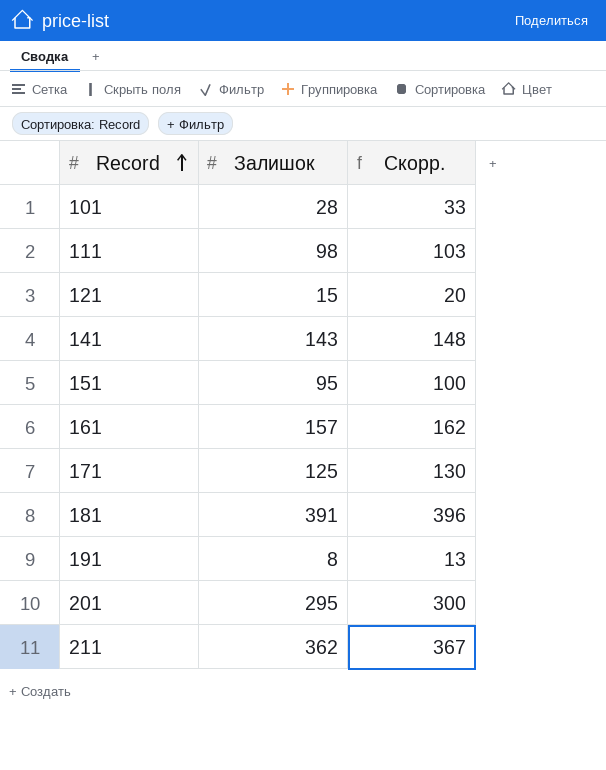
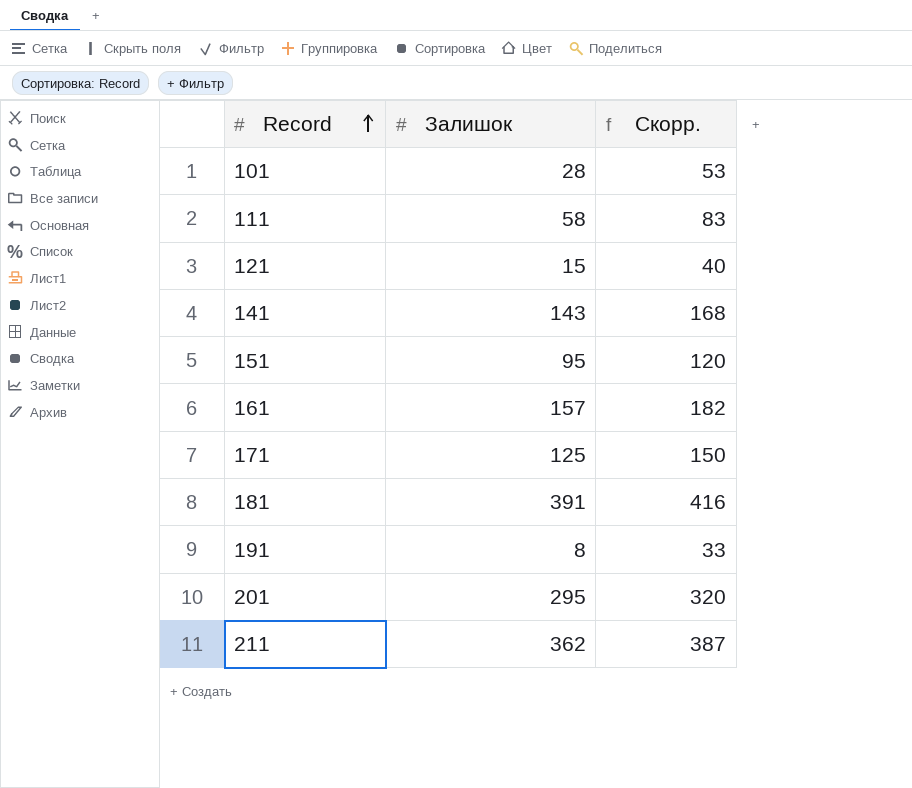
column Скорр. | formula: [Залишок] + 5 -> [Залишок] + 25
111 | Залишок: 98 -> 58

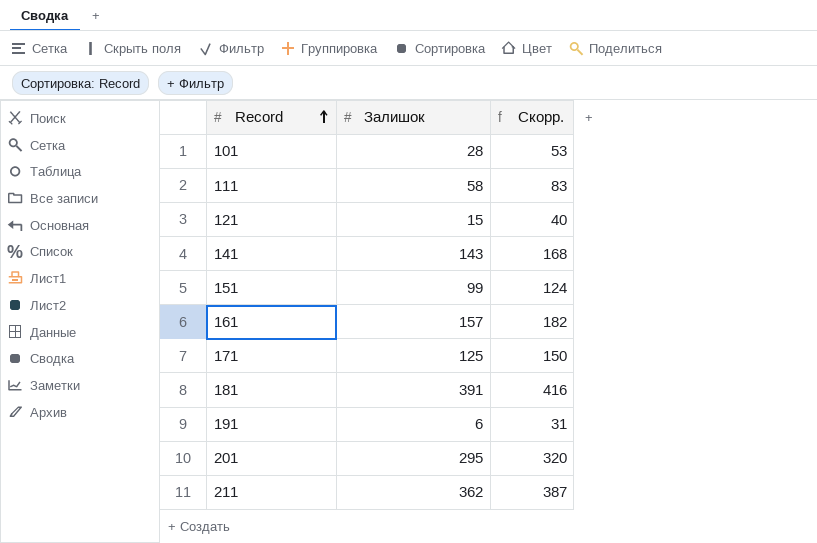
151 | Залишок: 95 -> 99
151 | Скорр.: 120 -> 124
191 | Залишок: 8 -> 6
191 | Скорр.: 33 -> 31

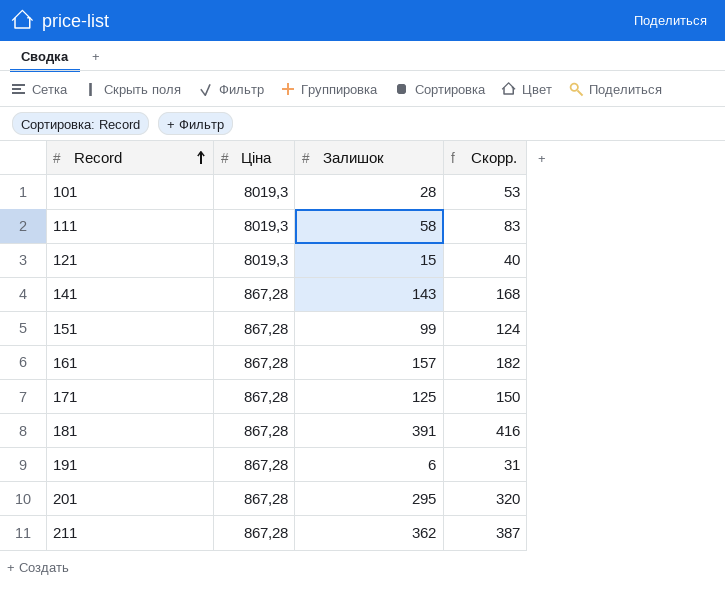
column Ціна | position: none -> 2

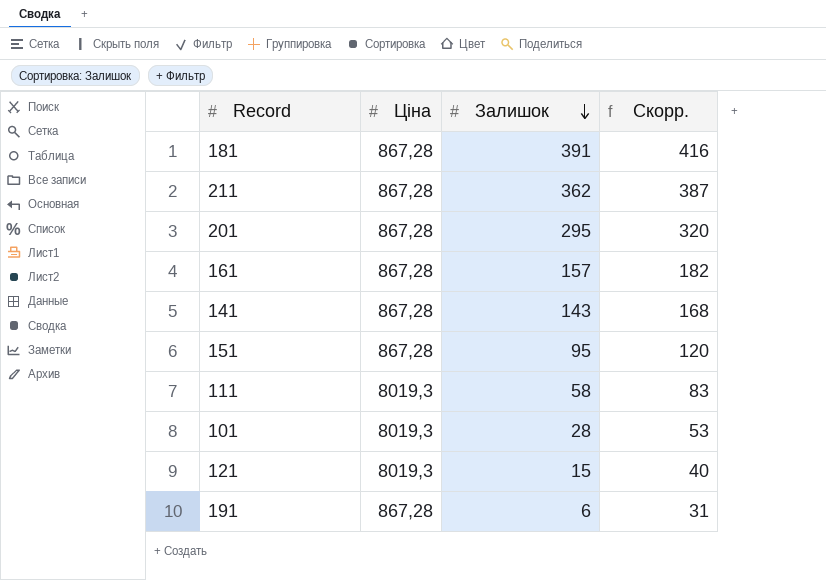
row order: Record ascending -> Залишок descending
row 171: 867,28 | 125 | 150 -> none
151 | Залишок: 99 -> 95
151 | Скорр.: 124 -> 120

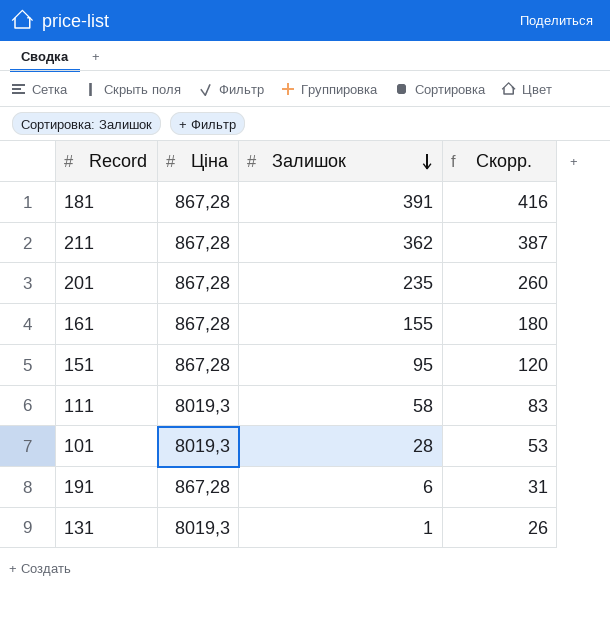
row 141: 867,28 | 143 | 168 -> none
row 121: 8019,3 | 15 | 40 -> none
201 | Залишок: 295 -> 235
201 | Скорр.: 320 -> 260
161 | Залишок: 157 -> 155
161 | Скорр.: 182 -> 180
row 131: none -> 8019,3 | 1 | 26

